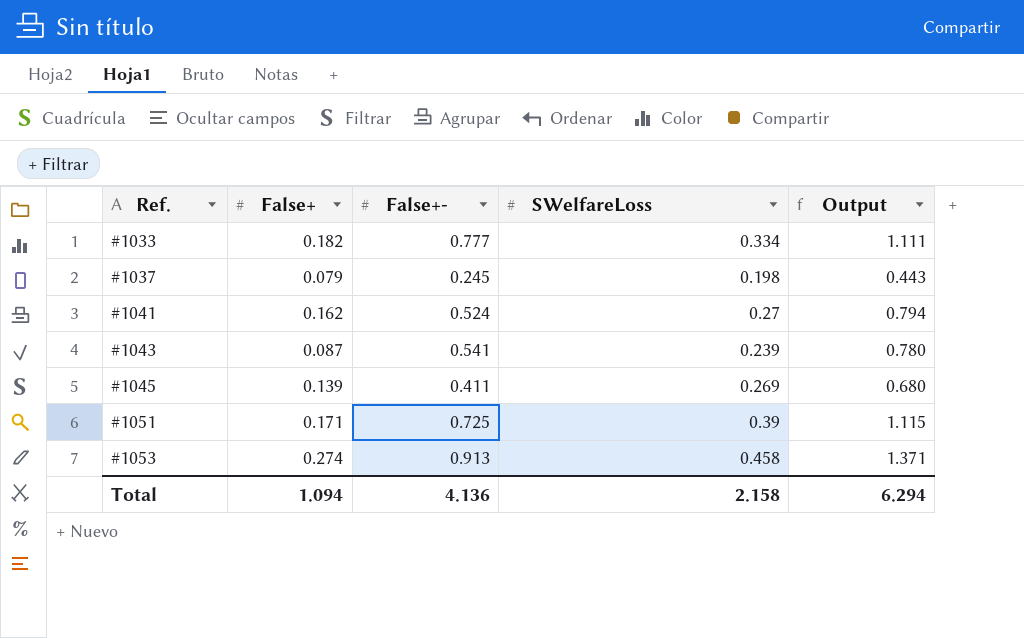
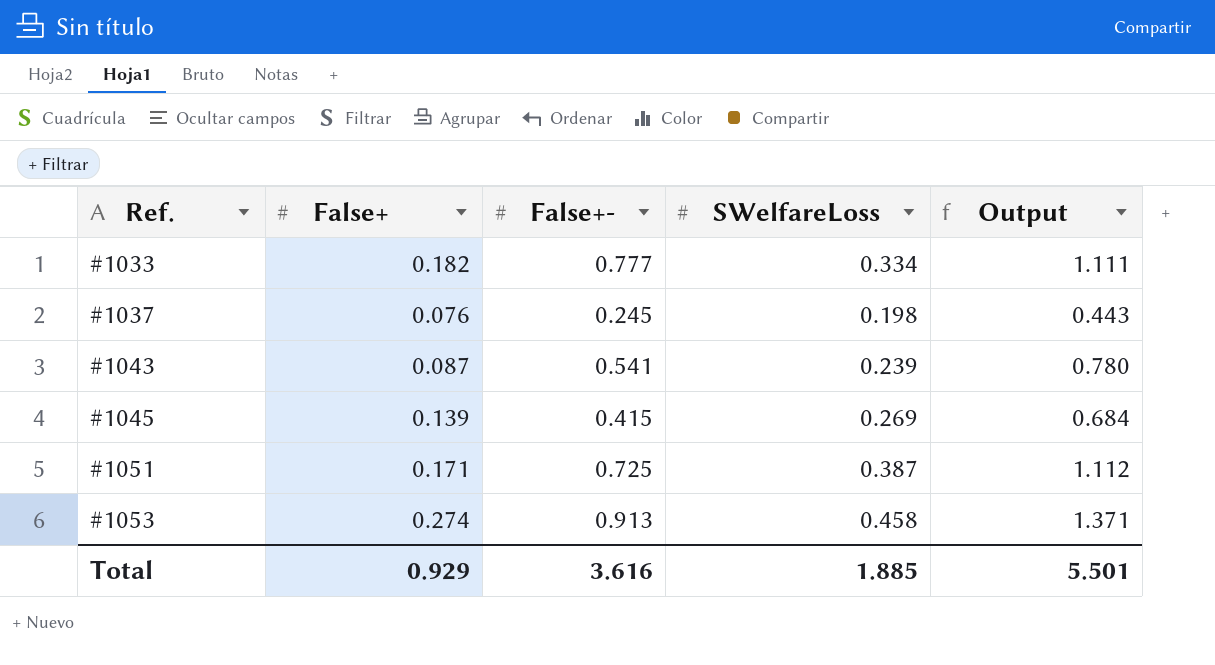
row #1041: 0.162 | 0.524 | 0.27 | 0.794 -> none
#1037 | False+: 0.079 -> 0.076
#1045 | False+-: 0.411 -> 0.415
#1045 | Output: 0.680 -> 0.684
#1051 | SWelfareLoss: 0.39 -> 0.387
#1051 | Output: 1.115 -> 1.112
Total | False+: 1.094 -> 0.929
Total | False+-: 4.136 -> 3.616
Total | SWelfareLoss: 2.158 -> 1.885
Total | Output: 6.294 -> 5.501

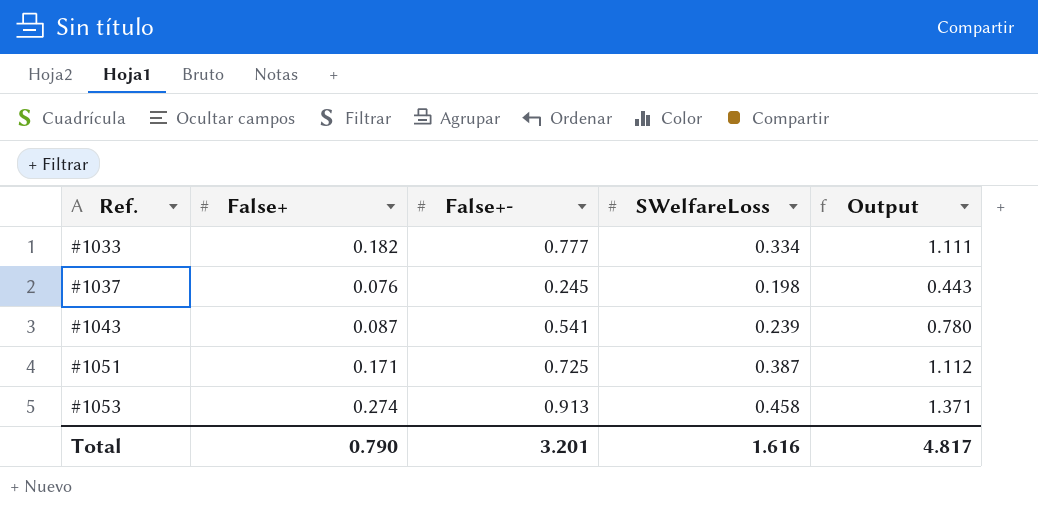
row #1045: 0.139 | 0.415 | 0.269 | 0.684 -> none
Total | False+: 0.929 -> 0.790
Total | False+-: 3.616 -> 3.201
Total | SWelfareLoss: 1.885 -> 1.616
Total | Output: 5.501 -> 4.817

